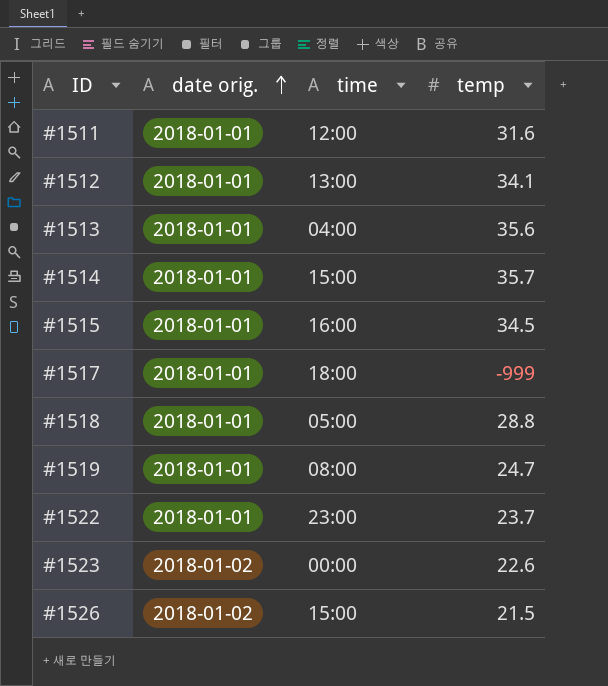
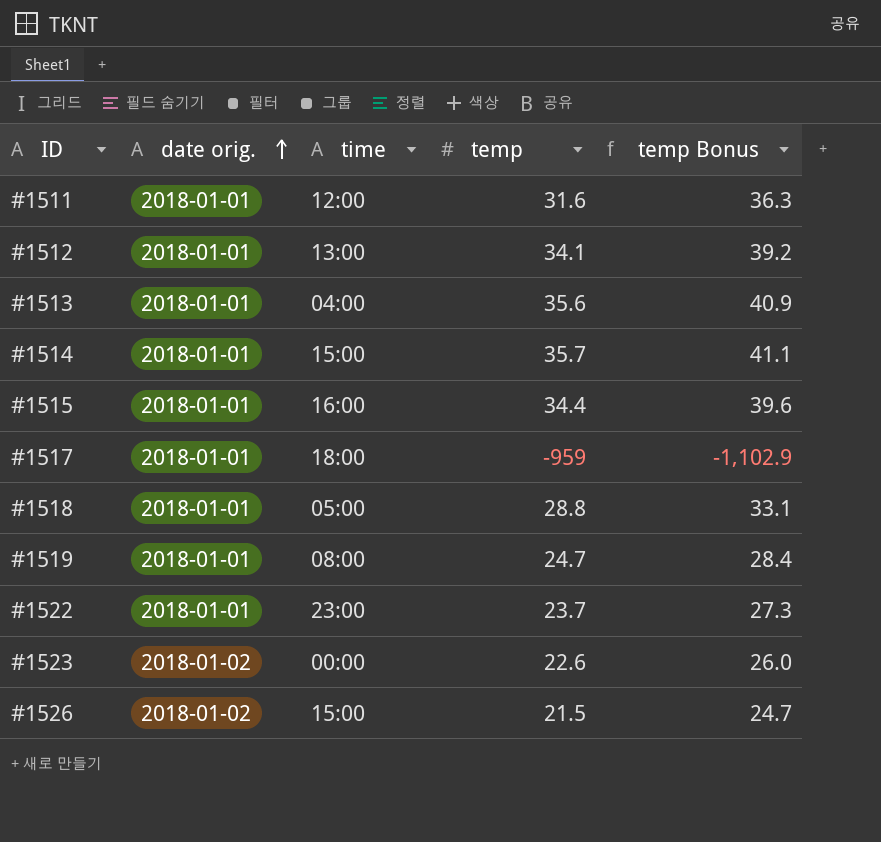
column temp Bonus | formula: none -> [temp] * 1.15
#1515 | temp: 34.5 -> 34.4
#1517 | temp: -999 -> -959

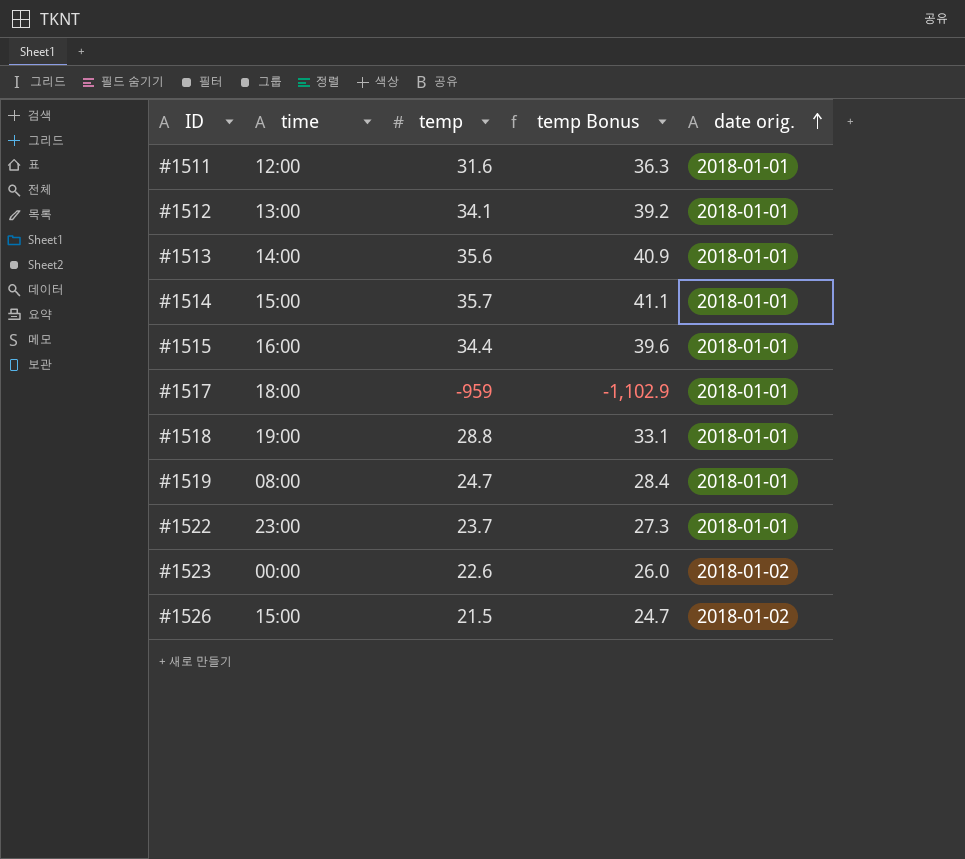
column date orig. | position: 2 -> 5
#1513 | time: 04:00 -> 14:00
#1518 | time: 05:00 -> 19:00

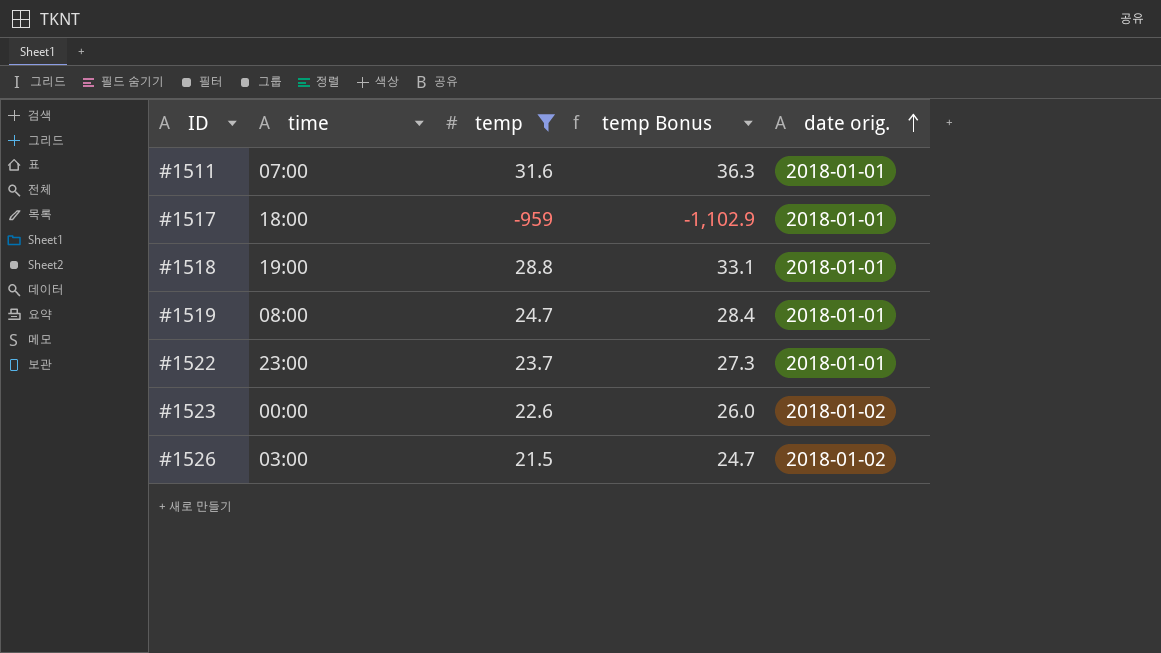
filter: none -> temp <= 31.6
#1511 | time: 12:00 -> 07:00
#1526 | time: 15:00 -> 03:00

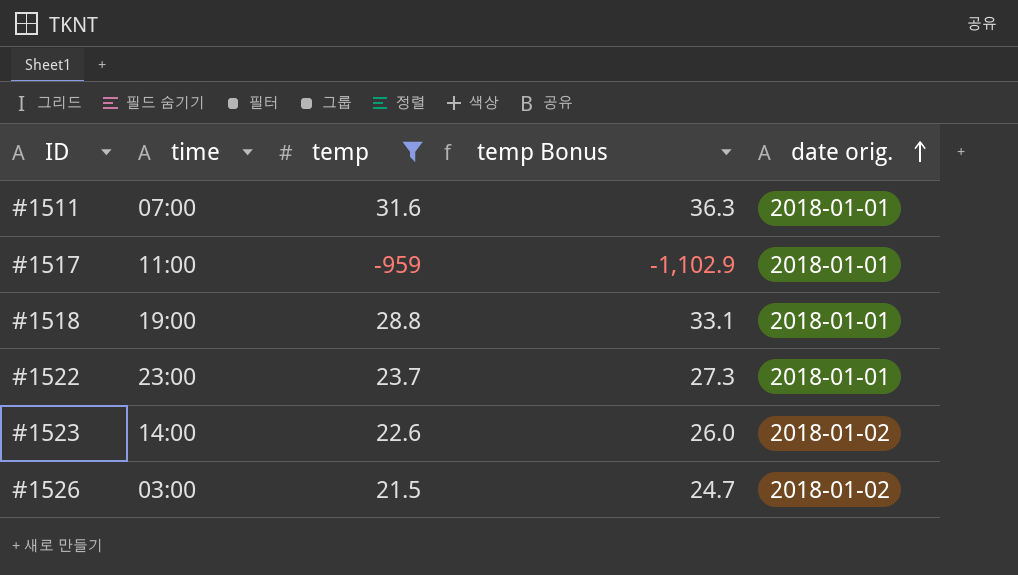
row #1519: 08:00 | 24.7 | 28.4 | 2018-01-01 -> none
#1517 | time: 18:00 -> 11:00
#1523 | time: 00:00 -> 14:00

